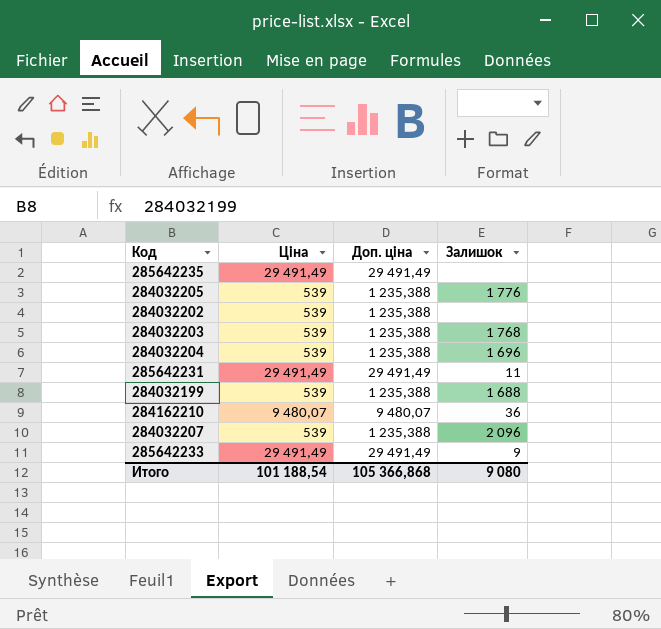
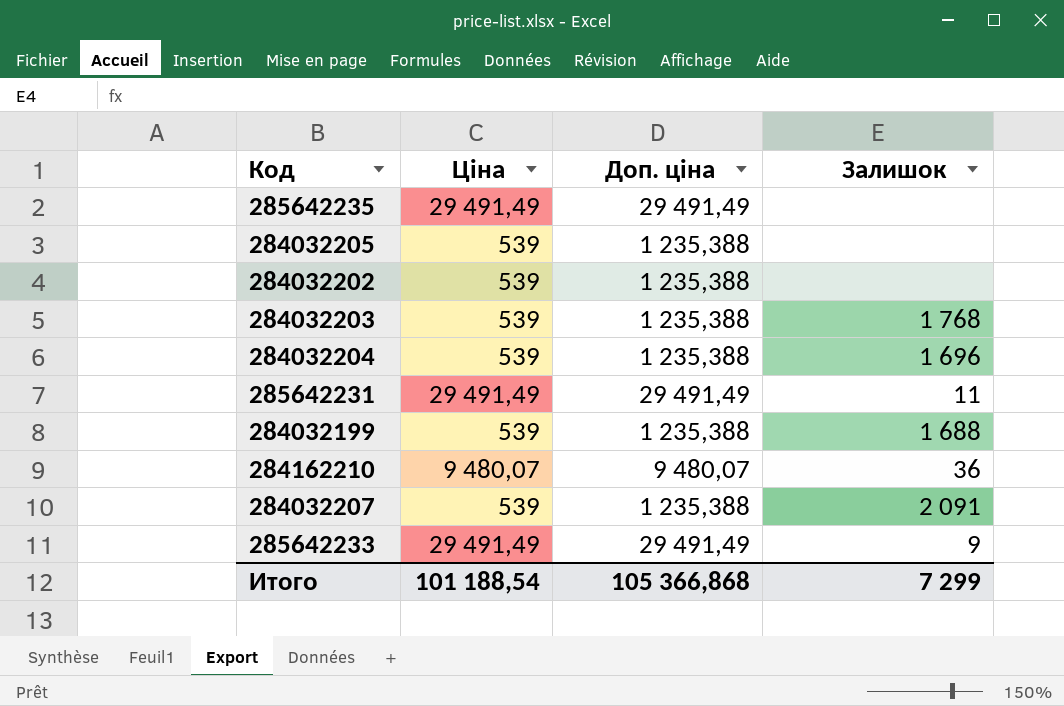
284032205 | Залишок: 1 776 -> none
284032207 | Залишок: 2 096 -> 2 091
Итого | Залишок: 9 080 -> 7 299

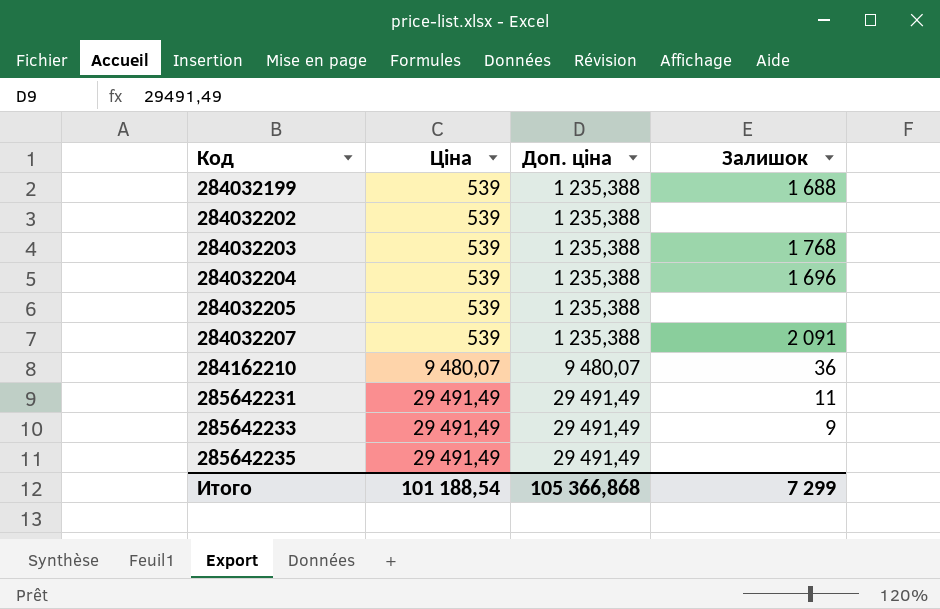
row order: none -> Код ascending

